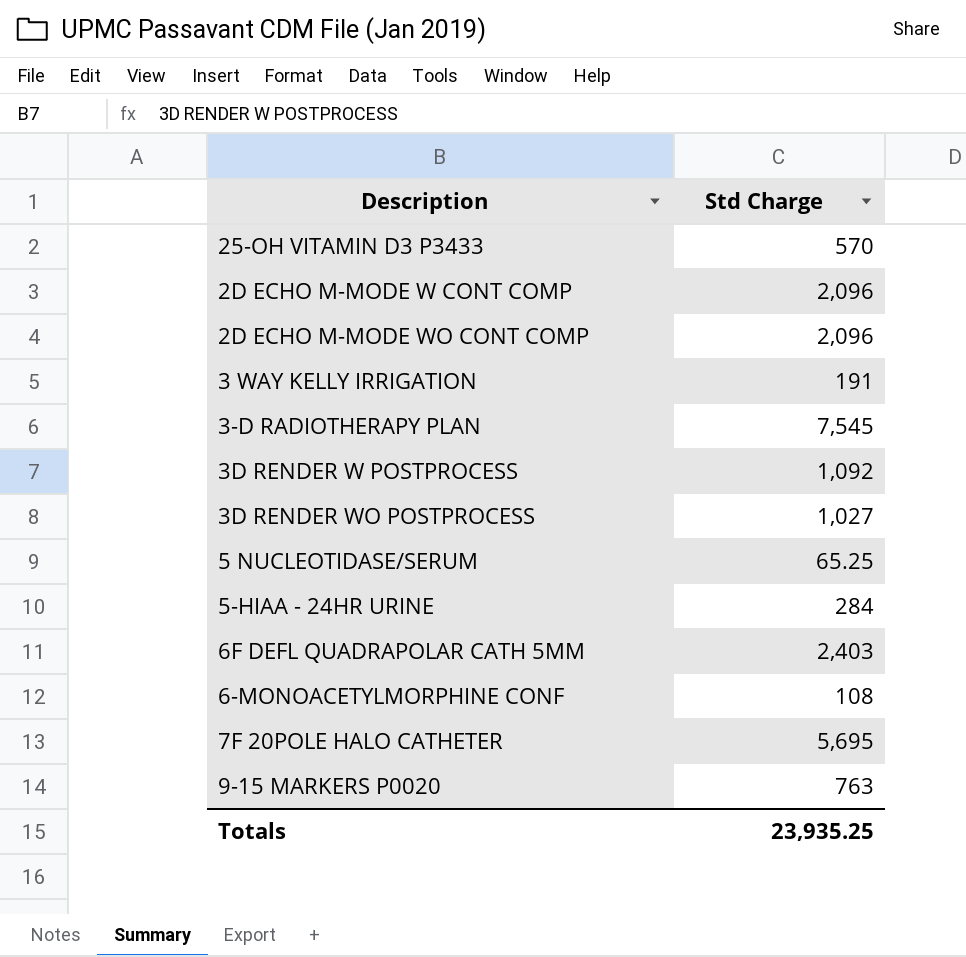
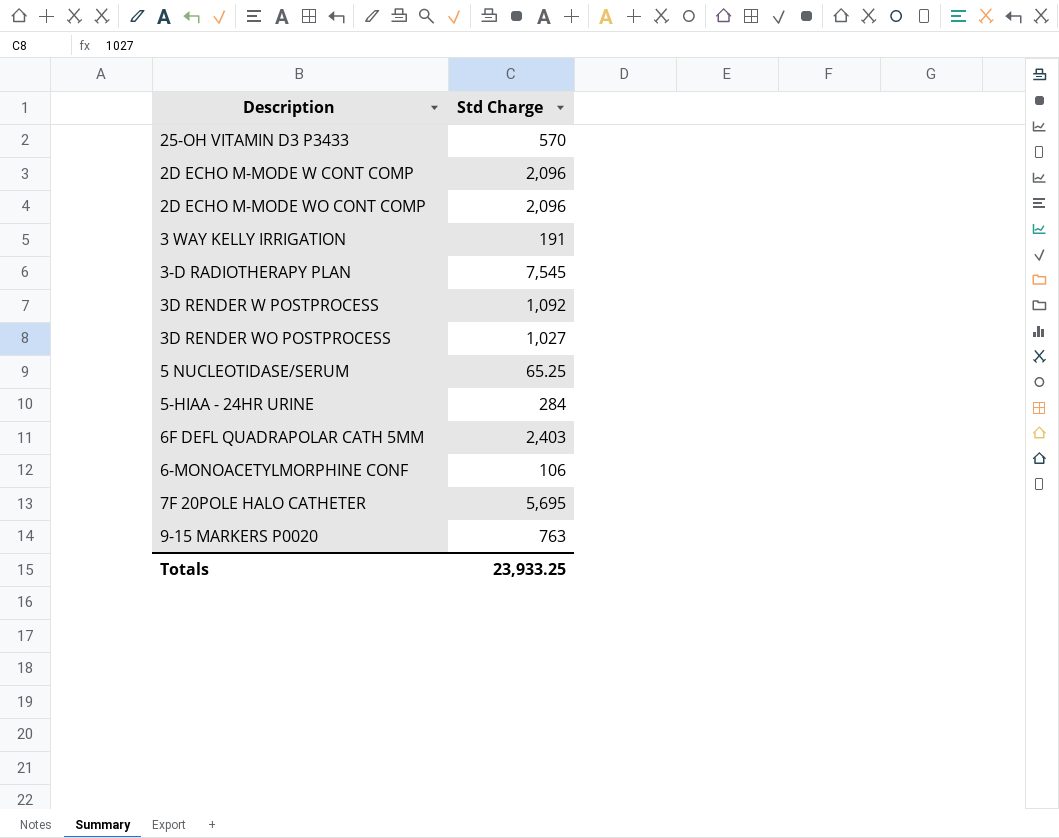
6-MONOACETYLMORPHINE CONF | Std Charge: 108 -> 106
Totals | Std Charge: 23,935.25 -> 23,933.25

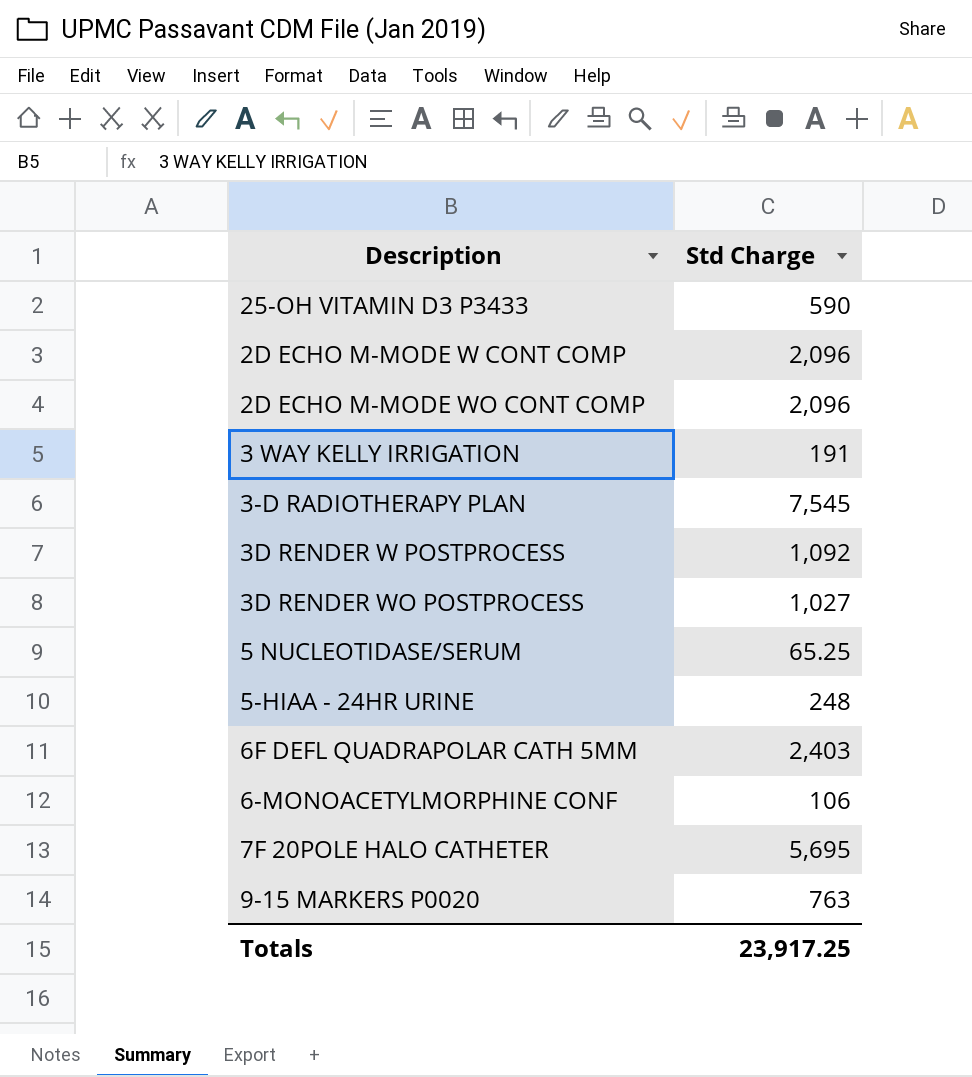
25-OH VITAMIN D3 P3433 | Std Charge: 570 -> 590
5-HIAA - 24HR URINE | Std Charge: 284 -> 248
Totals | Std Charge: 23,933.25 -> 23,917.25

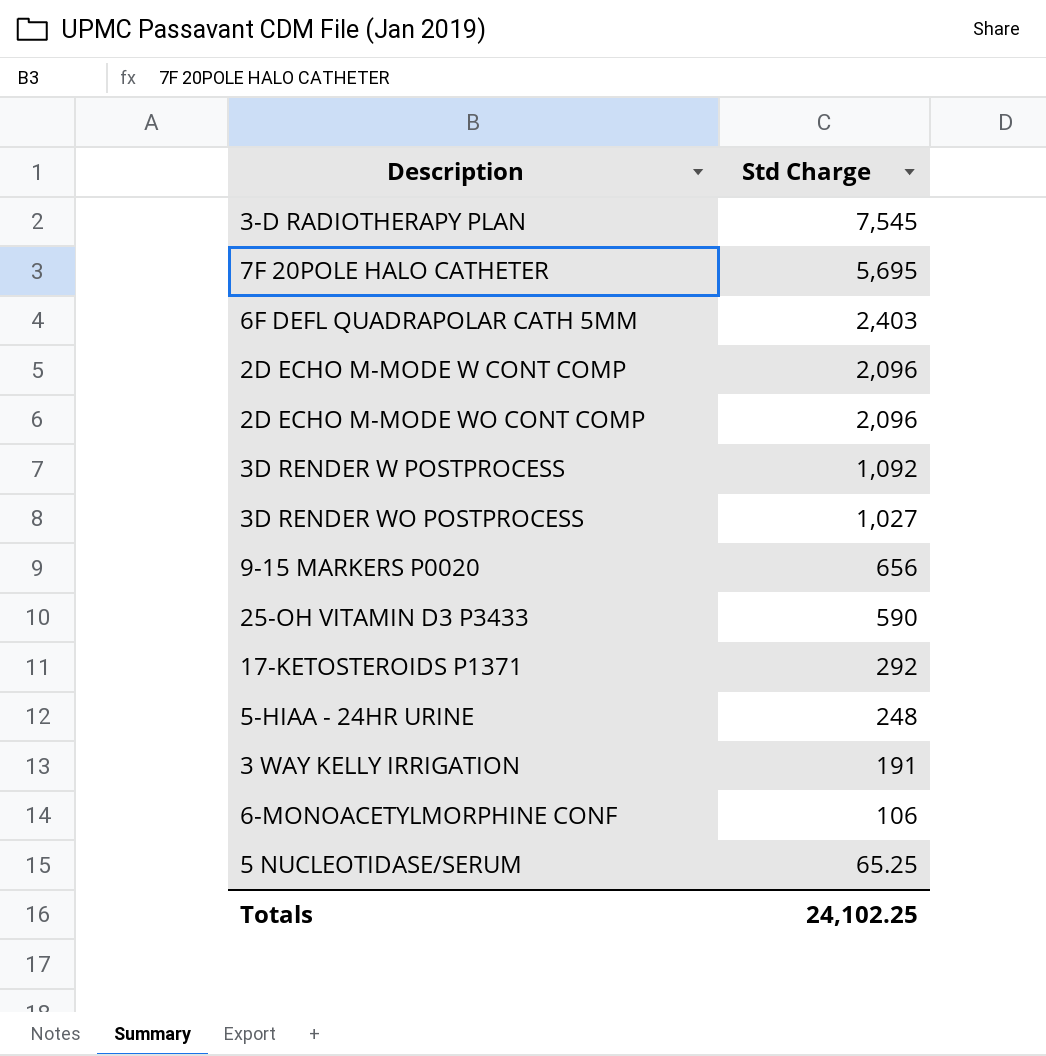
row order: none -> Std Charge descending
9-15 MARKERS P0020 | Std Charge: 763 -> 656
row 17-KETOSTEROIDS P1371: none -> 292
Totals | Std Charge: 23,917.25 -> 24,102.25

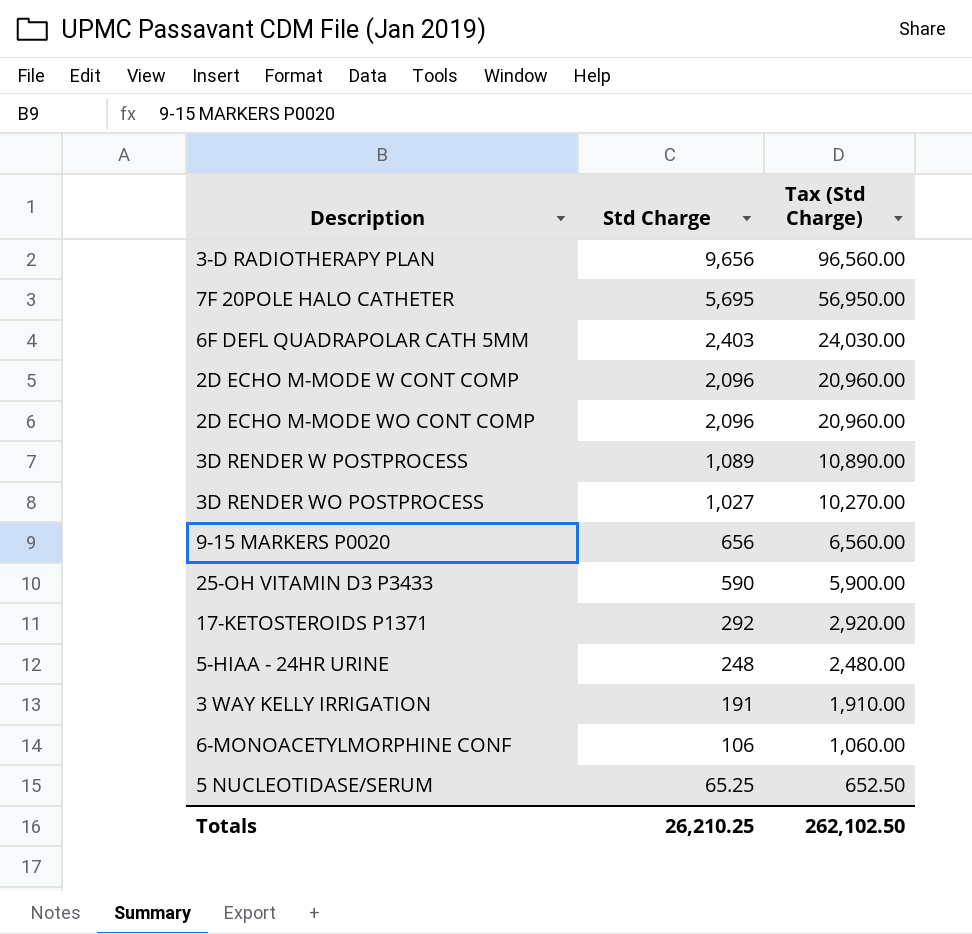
column Tax (Std Charge) | formula: none -> [Std Charge] * 10
3-D RADIOTHERAPY PLAN | Std Charge: 7,545 -> 9,656
3D RENDER W POSTPROCESS | Std Charge: 1,092 -> 1,089
Totals | Std Charge: 24,102.25 -> 26,210.25

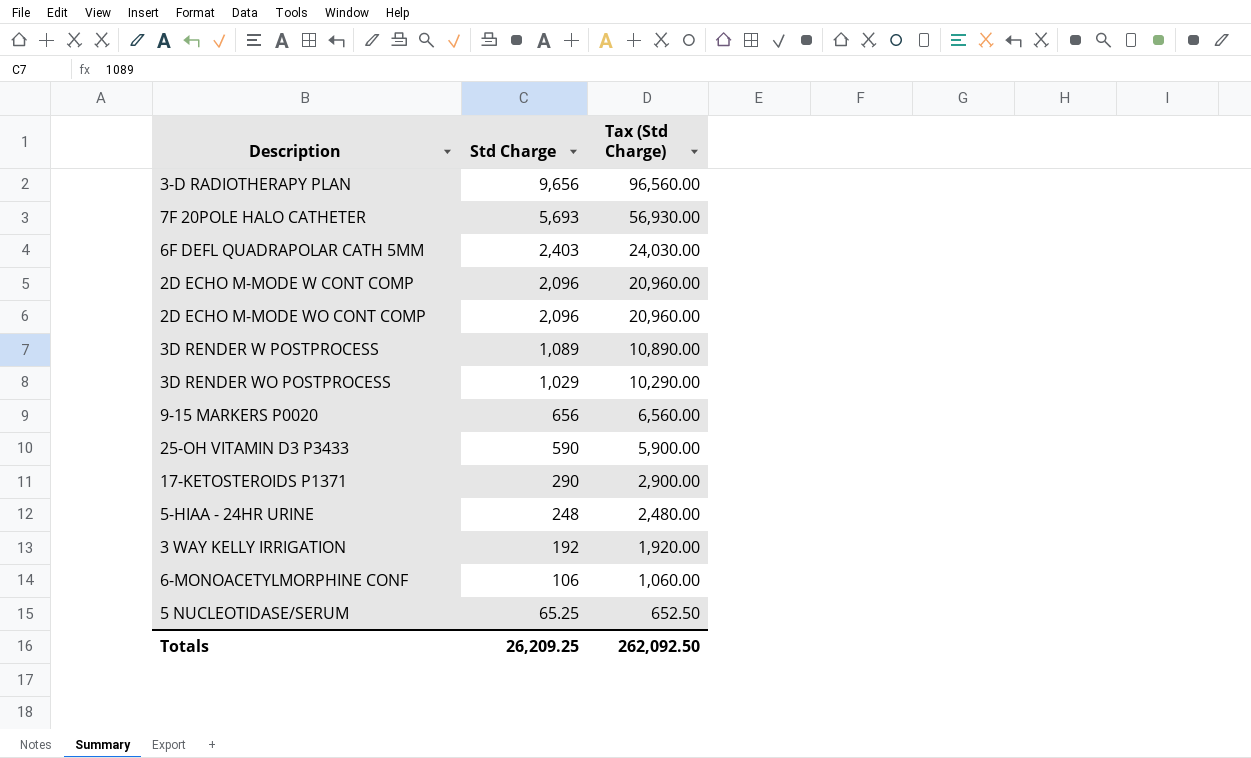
7F 20POLE HALO CATHETER | Std Charge: 5,695 -> 5,693
7F 20POLE HALO CATHETER | Tax (Std Charge): 56,950.00 -> 56,930.00
3D RENDER WO POSTPROCESS | Std Charge: 1,027 -> 1,029
3D RENDER WO POSTPROCESS | Tax (Std Charge): 10,270.00 -> 10,290.00
17-KETOSTEROIDS P1371 | Std Charge: 292 -> 290
17-KETOSTEROIDS P1371 | Tax (Std Charge): 2,920.00 -> 2,900.00
3 WAY KELLY IRRIGATION | Std Charge: 191 -> 192
3 WAY KELLY IRRIGATION | Tax (Std Charge): 1,910.00 -> 1,920.00
Totals | Std Charge: 26,210.25 -> 26,209.25
Totals | Tax (Std Charge): 262,102.50 -> 262,092.50

